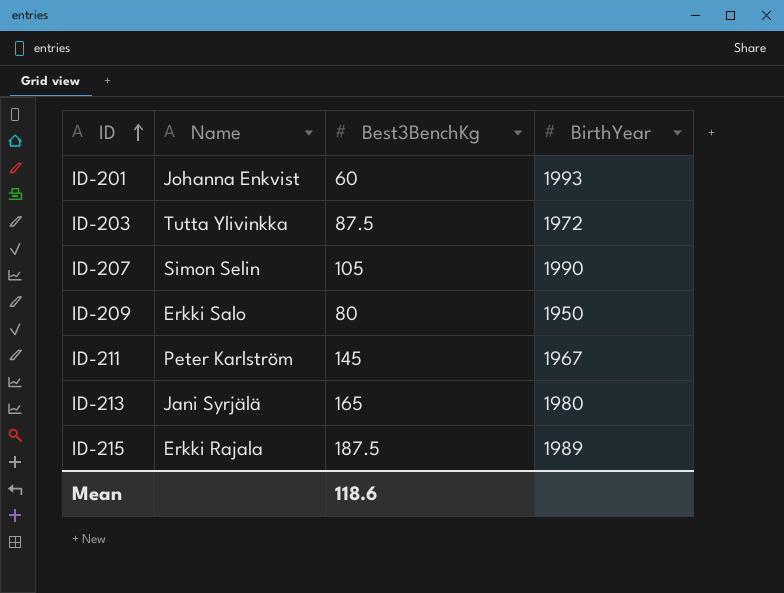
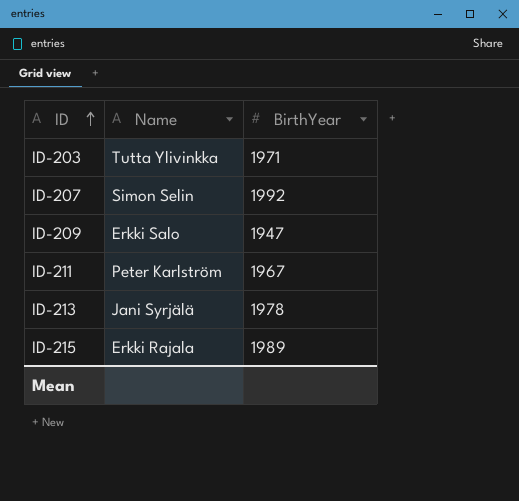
column Best3BenchKg | position: 3 -> none
row ID-201: Johanna Enkvist | 60 | 1993 -> none
ID-203 | BirthYear: 1972 -> 1971
ID-207 | BirthYear: 1990 -> 1992
ID-209 | BirthYear: 1950 -> 1947
ID-213 | BirthYear: 1980 -> 1978

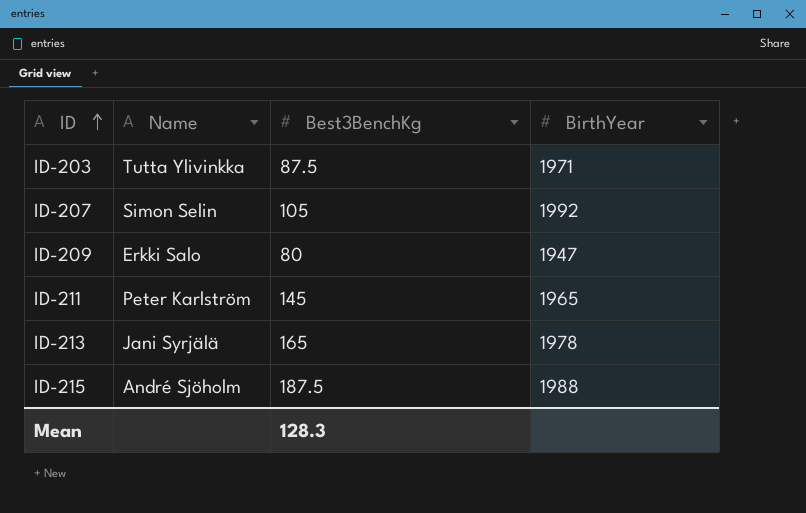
column Best3BenchKg | position: none -> 3
ID-211 | BirthYear: 1967 -> 1965
ID-215 | Name: Erkki Rajala -> André Sjöholm
ID-215 | BirthYear: 1989 -> 1988

